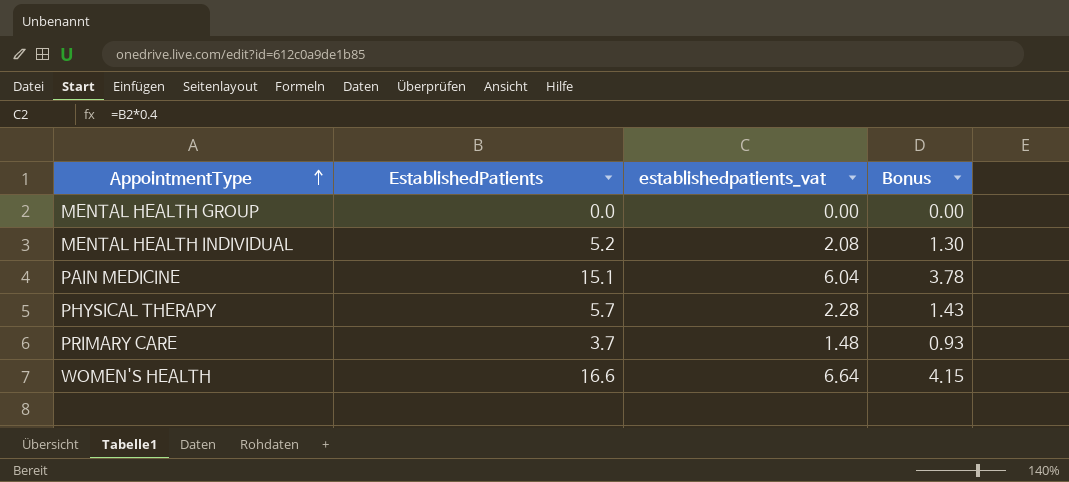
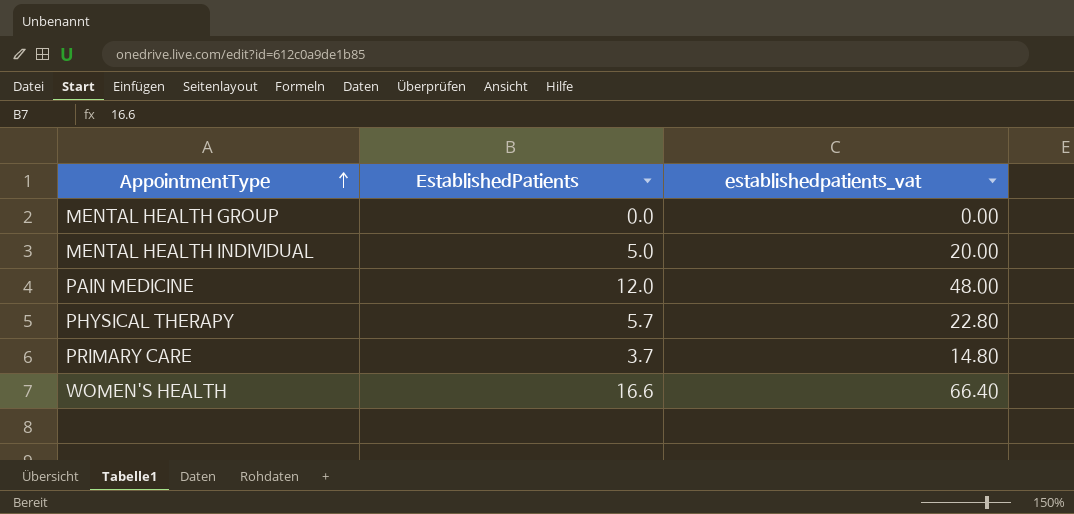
column Bonus | formula: [EstablishedPatients] * 0.25 -> none
column establishedpatients_vat | formula: [EstablishedPatients] * 0.4 -> [EstablishedPatients] * 4
MENTAL HEALTH INDIVIDUAL | EstablishedPatients: 5.2 -> 5.0
PAIN MEDICINE | EstablishedPatients: 15.1 -> 12.0

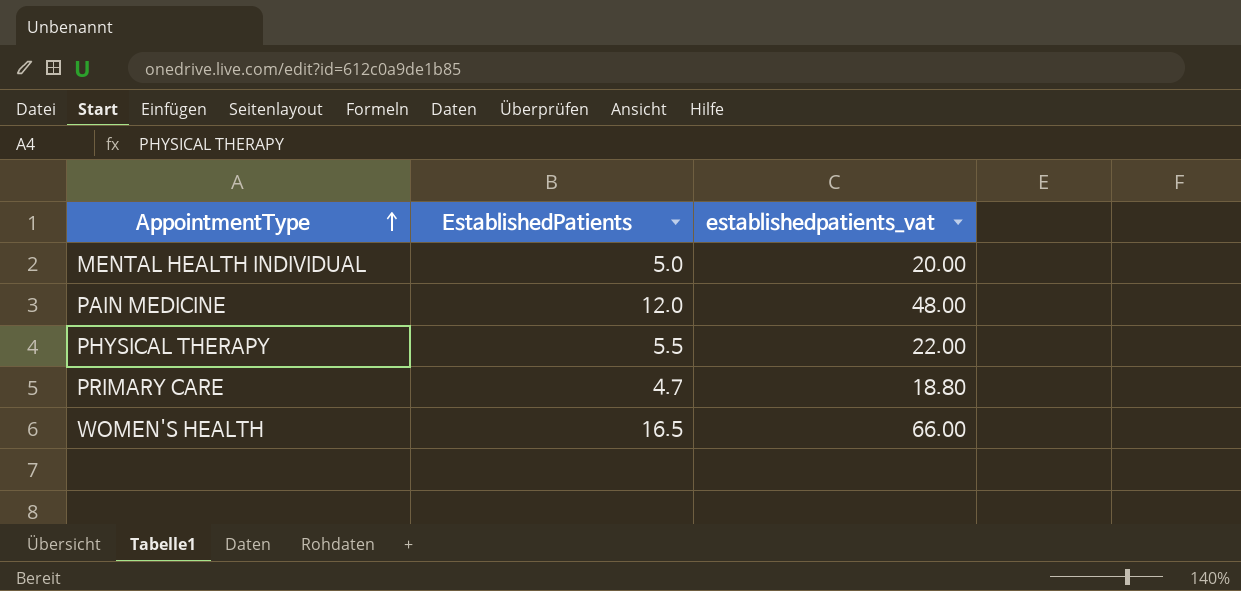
row MENTAL HEALTH GROUP: 0.0 | 0.00 -> none
PHYSICAL THERAPY | EstablishedPatients: 5.7 -> 5.5
PHYSICAL THERAPY | establishedpatients_vat: 22.80 -> 22.00
PRIMARY CARE | EstablishedPatients: 3.7 -> 4.7
PRIMARY CARE | establishedpatients_vat: 14.80 -> 18.80
WOMEN'S HEALTH | EstablishedPatients: 16.6 -> 16.5
WOMEN'S HEALTH | establishedpatients_vat: 66.40 -> 66.00

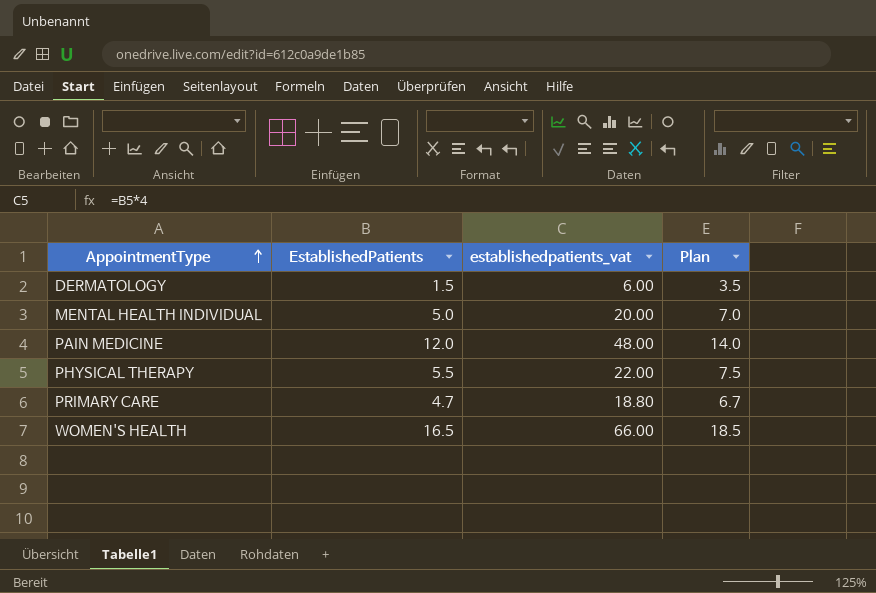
column Plan | formula: none -> [EstablishedPatients] + 2
row DERMATOLOGY: none -> 1.5 | 6.00 | 3.5

